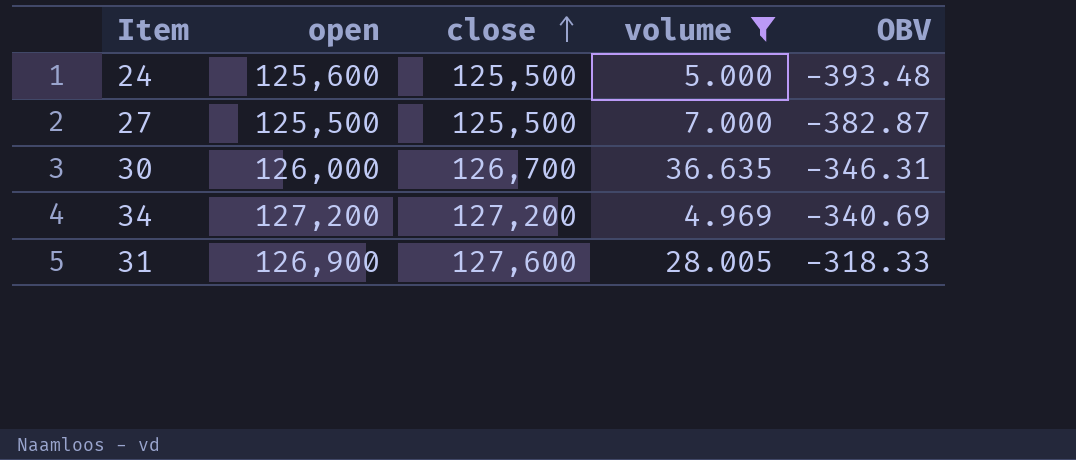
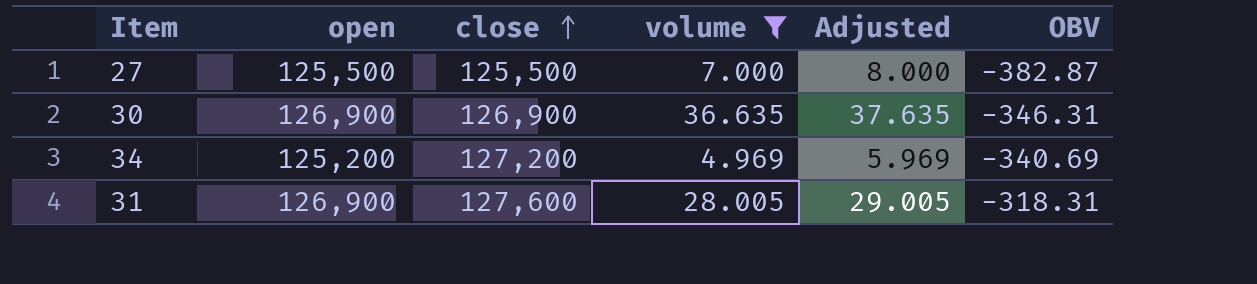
column Adjusted | formula: none -> [volume] + 1
row 24: 125,600 | 125,500 | 5.000 | -393.48 -> none
30 | open: 126,000 -> 126,900
30 | close: 126,700 -> 126,900
34 | open: 127,200 -> 125,200
31 | OBV: -318.33 -> -318.31

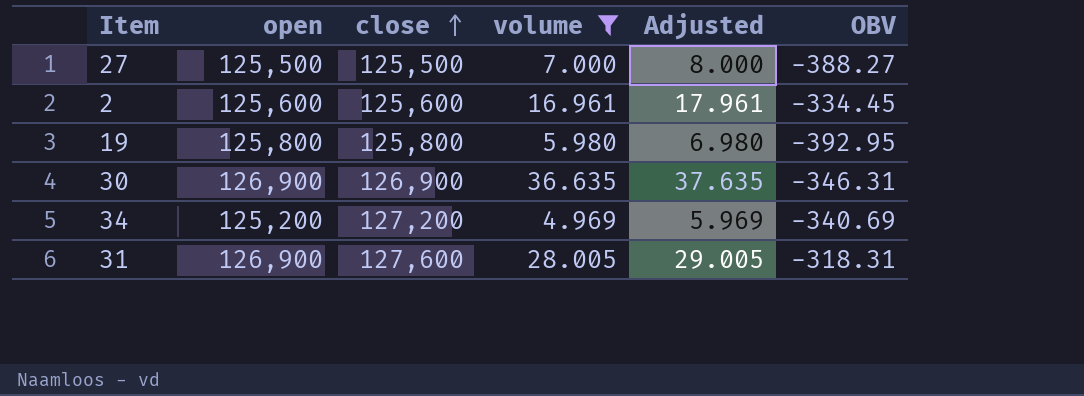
27 | OBV: -382.87 -> -388.27
row 2: none -> 125,600 | 125,600 | 16.961 | 17.961 | -334.45
row 19: none -> 125,800 | 125,800 | 5.980 | 6.980 | -392.95

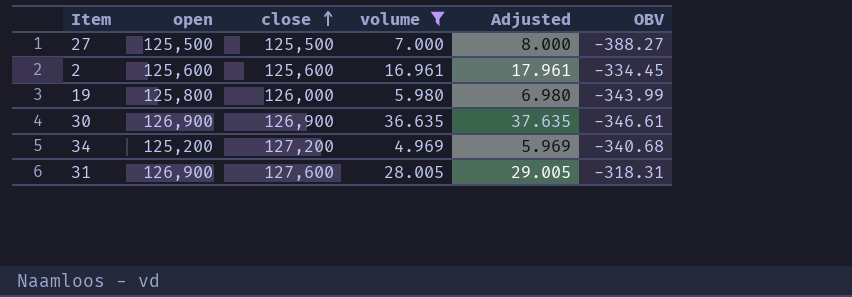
19 | close: 125,800 -> 126,000
19 | OBV: -392.95 -> -343.99
30 | OBV: -346.31 -> -346.61
34 | OBV: -340.69 -> -340.68

